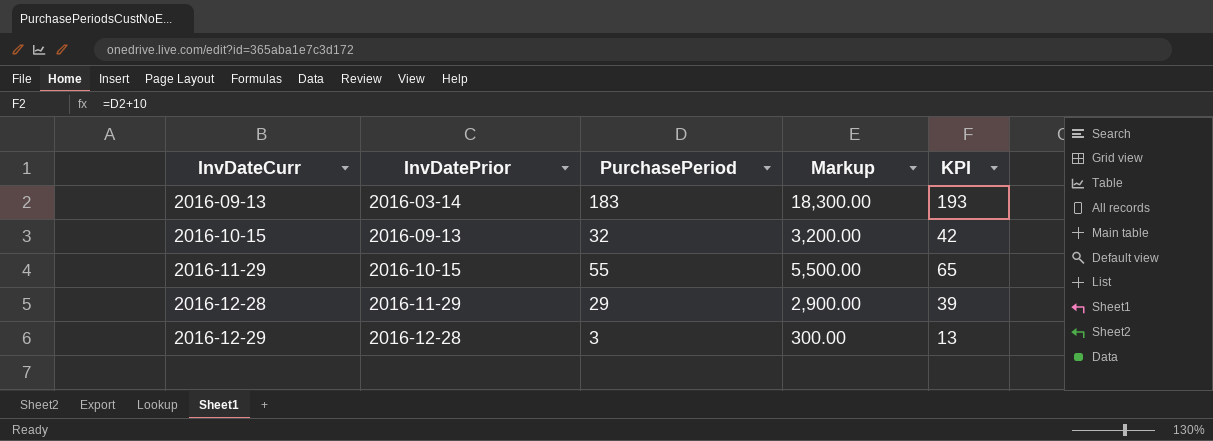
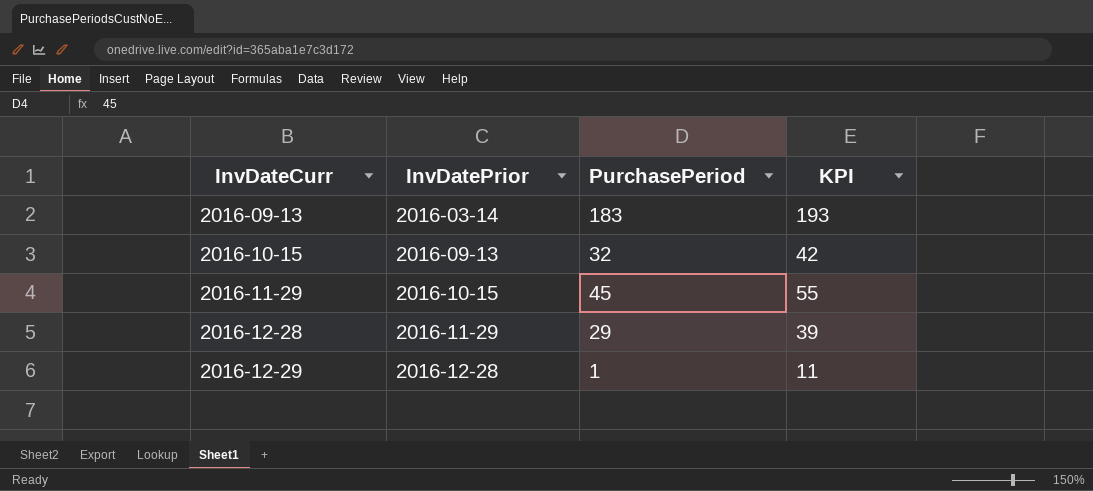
column Markup | formula: [PurchasePeriod] * 100 -> none
2016-11-29 | PurchasePeriod: 55 -> 45
2016-11-29 | KPI: 65 -> 55
2016-12-29 | PurchasePeriod: 3 -> 1
2016-12-29 | KPI: 13 -> 11

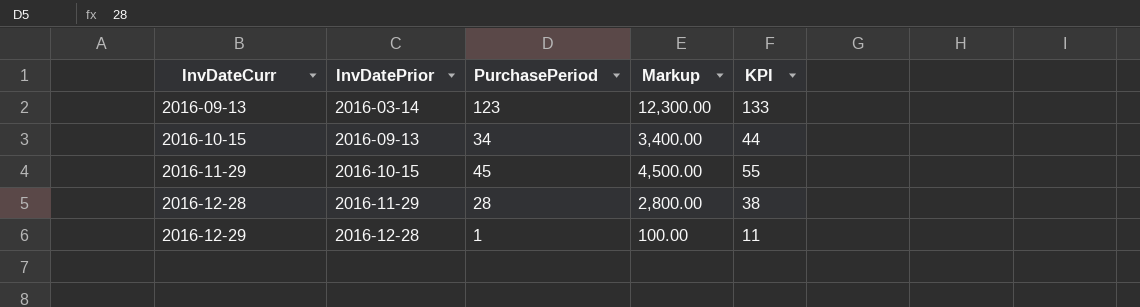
column Markup | formula: none -> [PurchasePeriod] * 100
2016-09-13 | PurchasePeriod: 183 -> 123
2016-09-13 | KPI: 193 -> 133
2016-10-15 | PurchasePeriod: 32 -> 34
2016-10-15 | KPI: 42 -> 44
2016-12-28 | PurchasePeriod: 29 -> 28
2016-12-28 | KPI: 39 -> 38

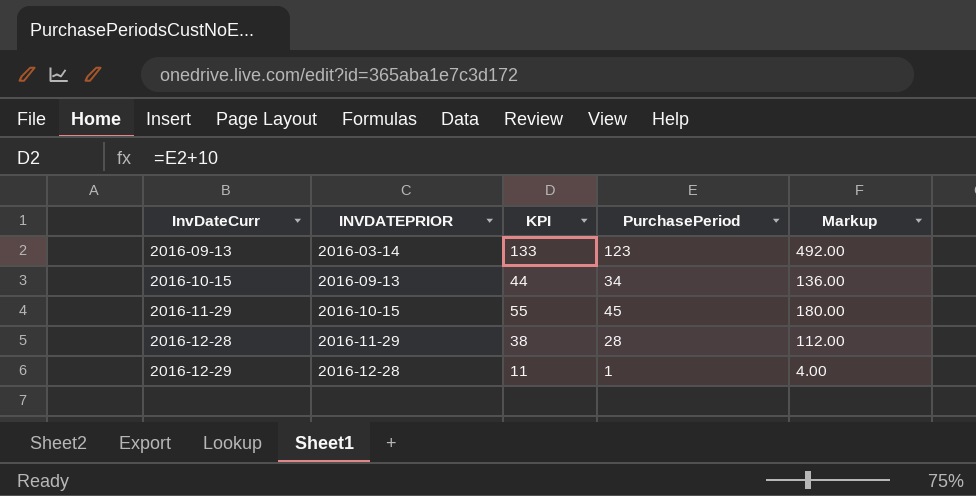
column name: InvDatePrior -> INVDATEPRIOR
column KPI | position: 5 -> 3
column Markup | formula: [PurchasePeriod] * 100 -> [PurchasePeriod] * 4

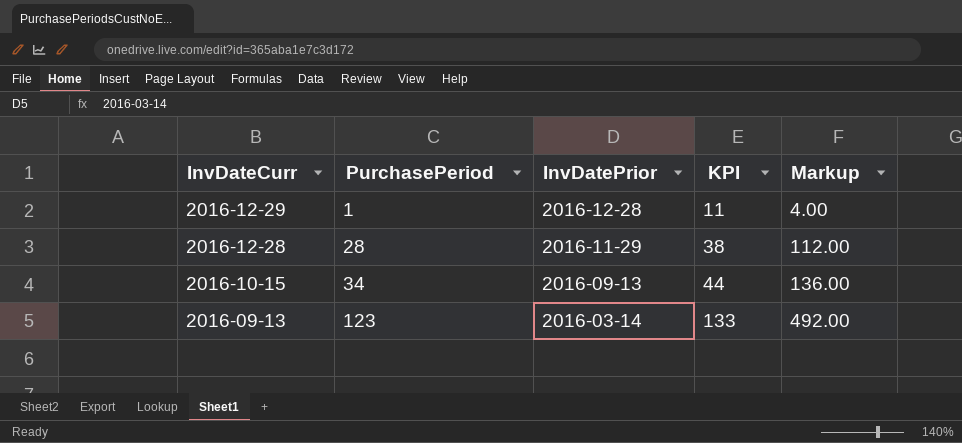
row order: InvDateCurr ascending -> InvDateCurr descending
column PurchasePeriod | position: 4 -> 2
column name: INVDATEPRIOR -> InvDatePrior
row 2016-11-29: 2016-10-15 | 55 | 45 | 180.00 -> none

